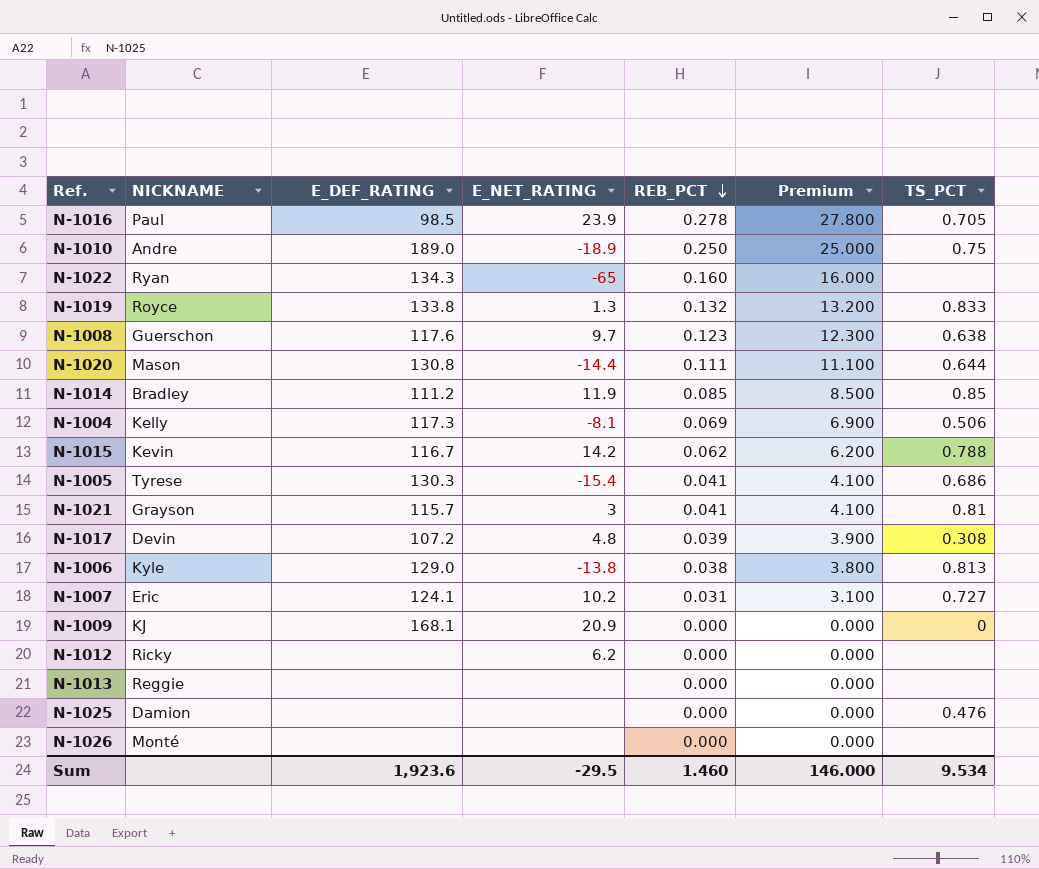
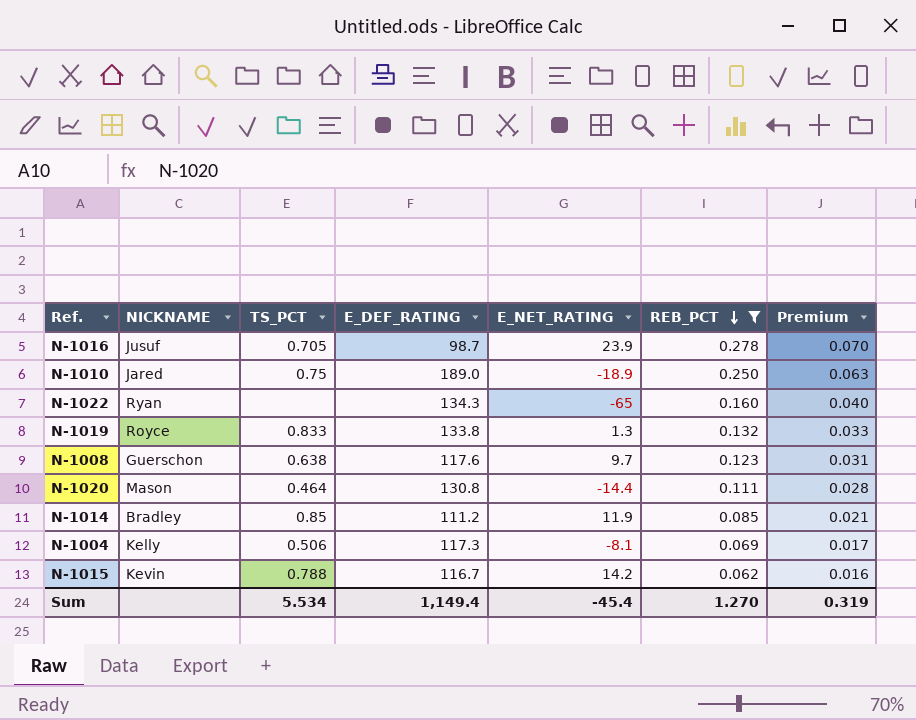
filter: none -> REB_PCT >= 0.062
column TS_PCT | position: 7 -> 3
column Premium | formula: [REB_PCT] * 100 -> [REB_PCT] * 0.25
N-1016 | NICKNAME: Paul -> Jusuf
N-1016 | E_DEF_RATING: 98.5 -> 98.7
N-1010 | NICKNAME: Andre -> Jared
N-1020 | TS_PCT: 0.644 -> 0.464
Sum | TS_PCT: 9.534 -> 5.534
Sum | E_DEF_RATING: 1,923.6 -> 1,149.4
Sum | E_NET_RATING: -29.5 -> -45.4
Sum | REB_PCT: 1.460 -> 1.270
Sum | Premium: 146.000 -> 0.319

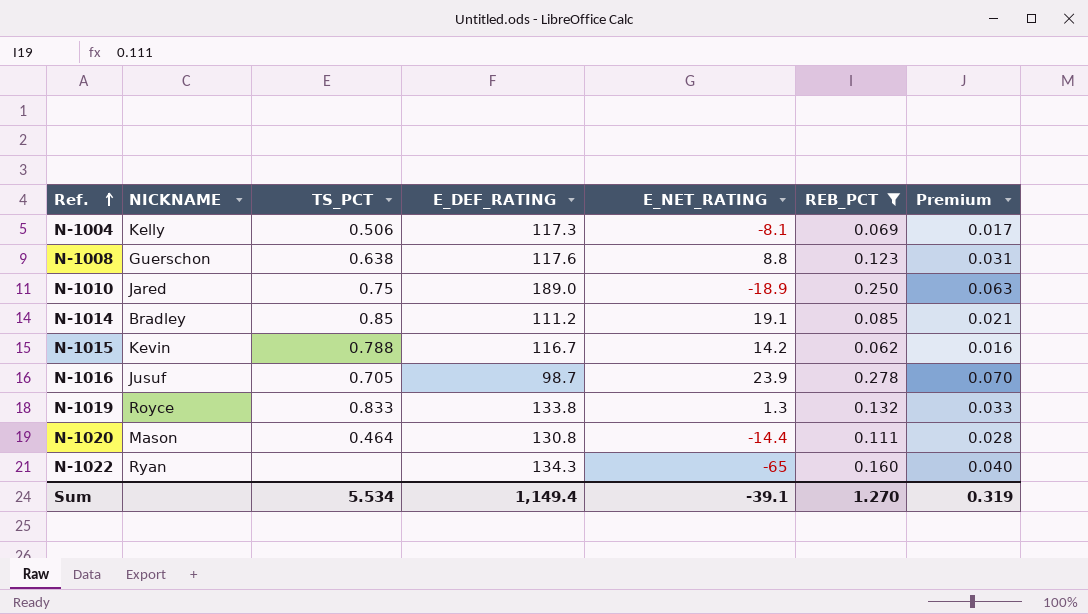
row order: REB_PCT descending -> Ref. ascending
N-1008 | E_NET_RATING: 9.7 -> 8.8
N-1014 | E_NET_RATING: 11.9 -> 19.1
Sum | E_NET_RATING: -45.4 -> -39.1

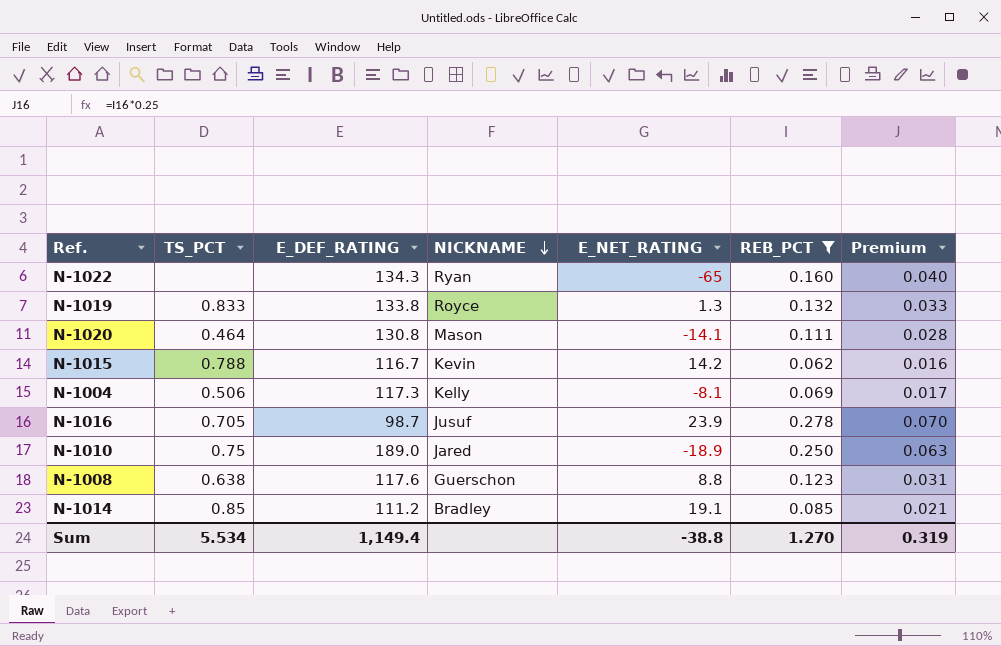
row order: Ref. ascending -> NICKNAME descending
column NICKNAME | position: 2 -> 4
N-1020 | E_NET_RATING: -14.4 -> -14.1
Sum | E_NET_RATING: -39.1 -> -38.8

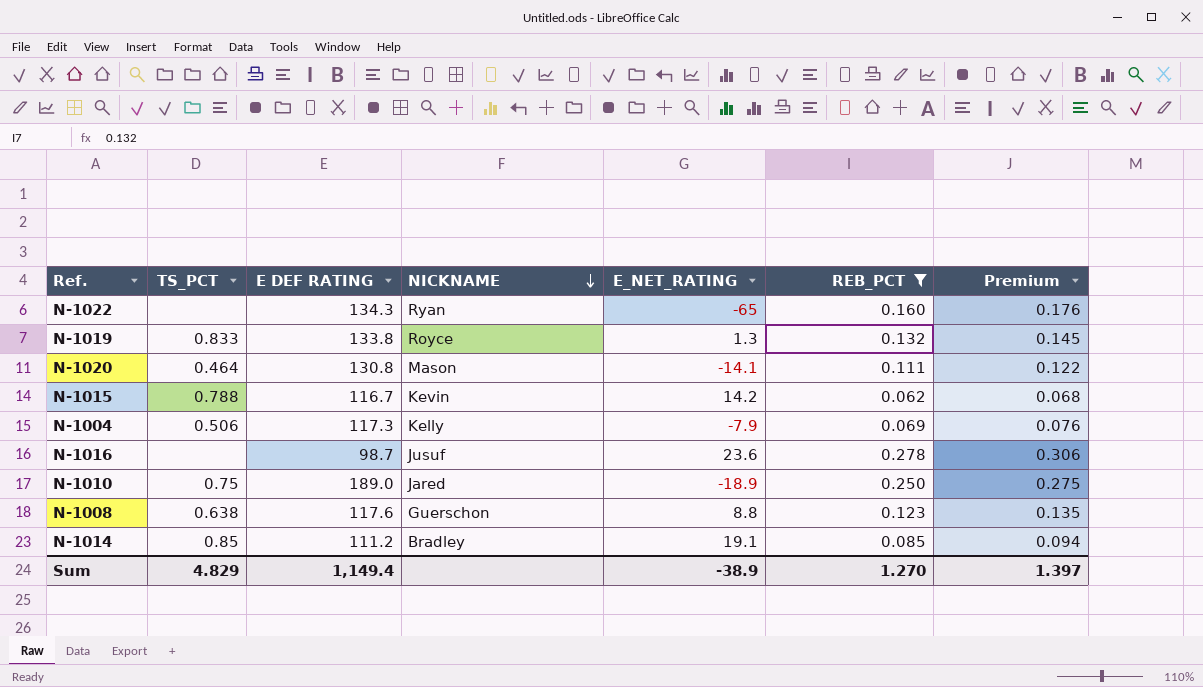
column name: E_DEF_RATING -> E DEF RATING
column Premium | formula: [REB_PCT] * 0.25 -> [REB_PCT] * 1.1
N-1004 | E_NET_RATING: -8.1 -> -7.9
N-1016 | TS_PCT: 0.705 -> none
N-1016 | E_NET_RATING: 23.9 -> 23.6
Sum | TS_PCT: 5.534 -> 4.829
Sum | E_NET_RATING: -38.8 -> -38.9
Sum | Premium: 0.319 -> 1.397

